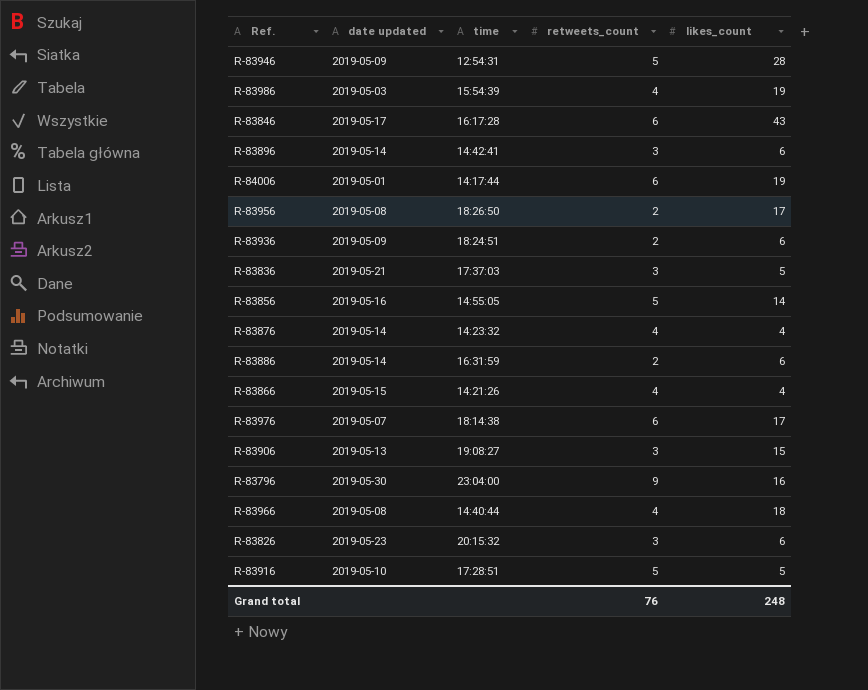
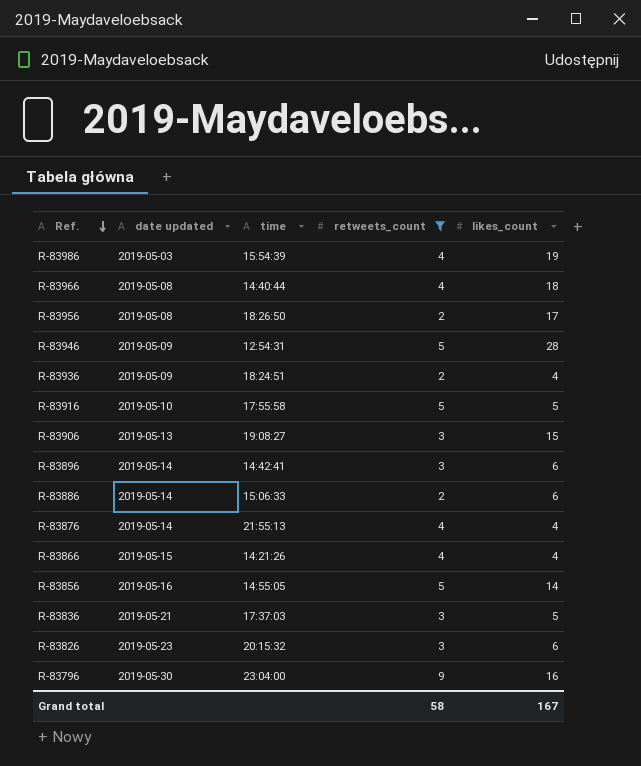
filter: none -> retweets_count != 6
row order: none -> Ref. descending
R-83936 | likes_count: 6 -> 4
R-83916 | time: 17:28:51 -> 17:55:58
R-83886 | time: 16:31:59 -> 15:06:33
R-83876 | time: 14:23:32 -> 21:55:13
Grand total | retweets_count: 76 -> 58
Grand total | likes_count: 248 -> 167

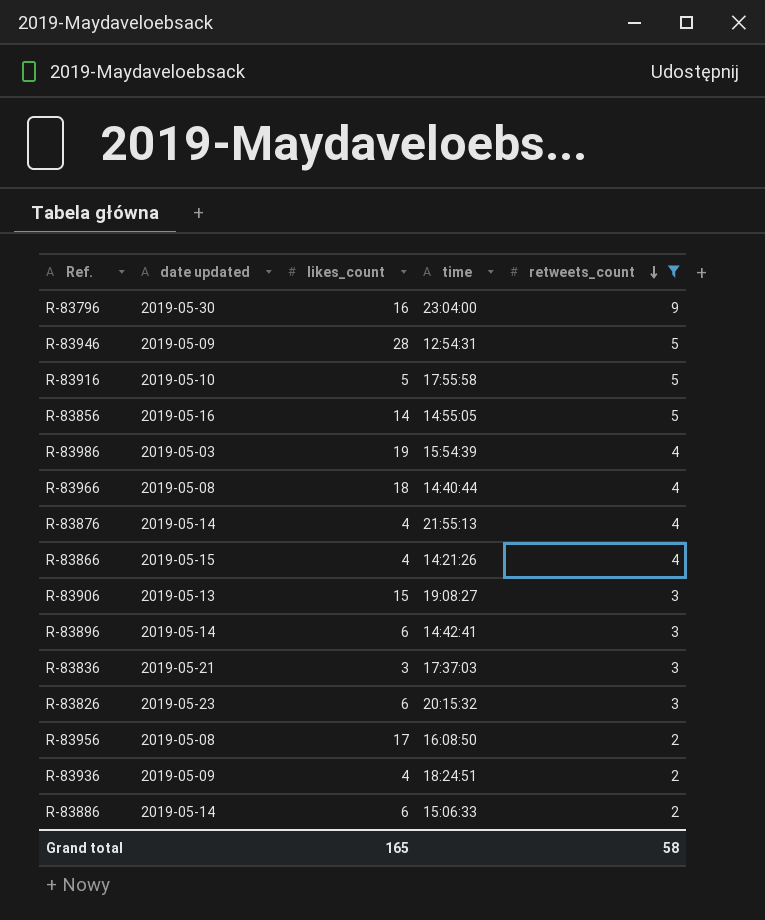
row order: Ref. descending -> retweets_count descending
column likes_count | position: 5 -> 3
R-83836 | likes_count: 5 -> 3
R-83956 | time: 18:26:50 -> 16:08:50
Grand total | likes_count: 167 -> 165

